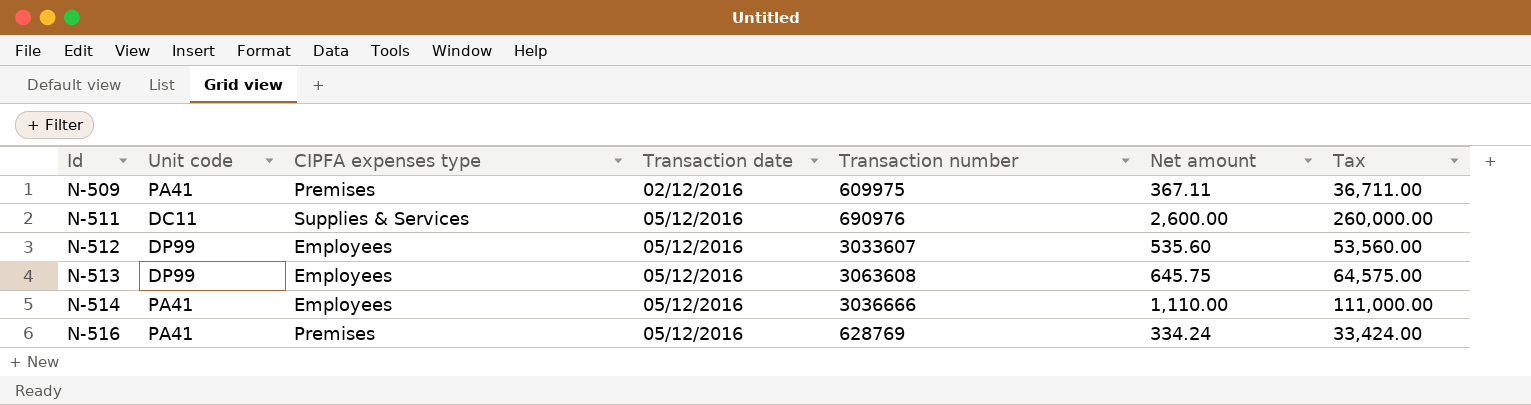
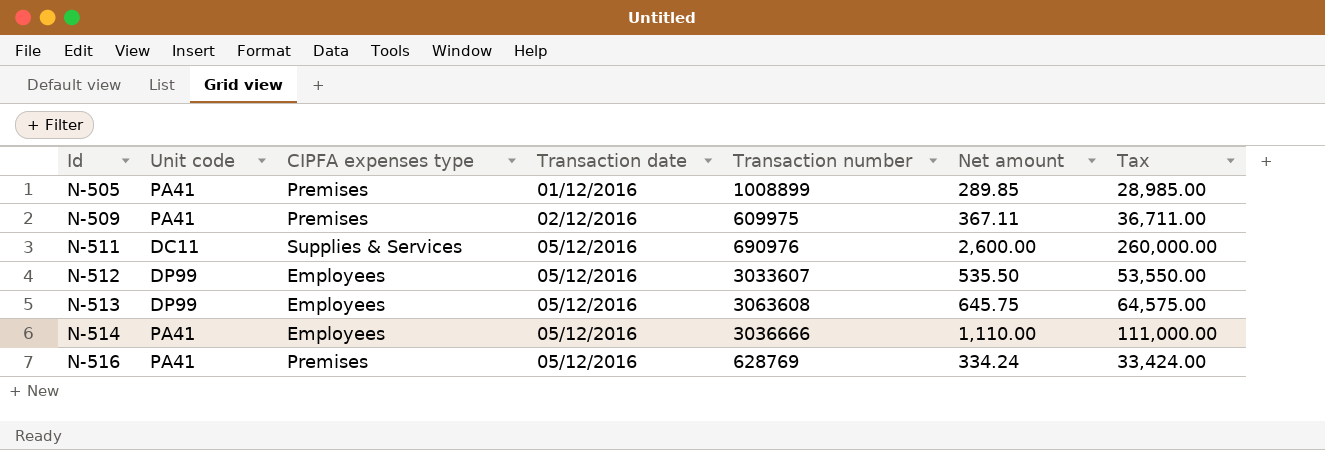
row N-505: none -> PA41 | Premises | 01/12/2016 | 1008899 | 289.85 | 28,985.00
N-512 | Net amount: 535.60 -> 535.50
N-512 | Tax: 53,560.00 -> 53,550.00

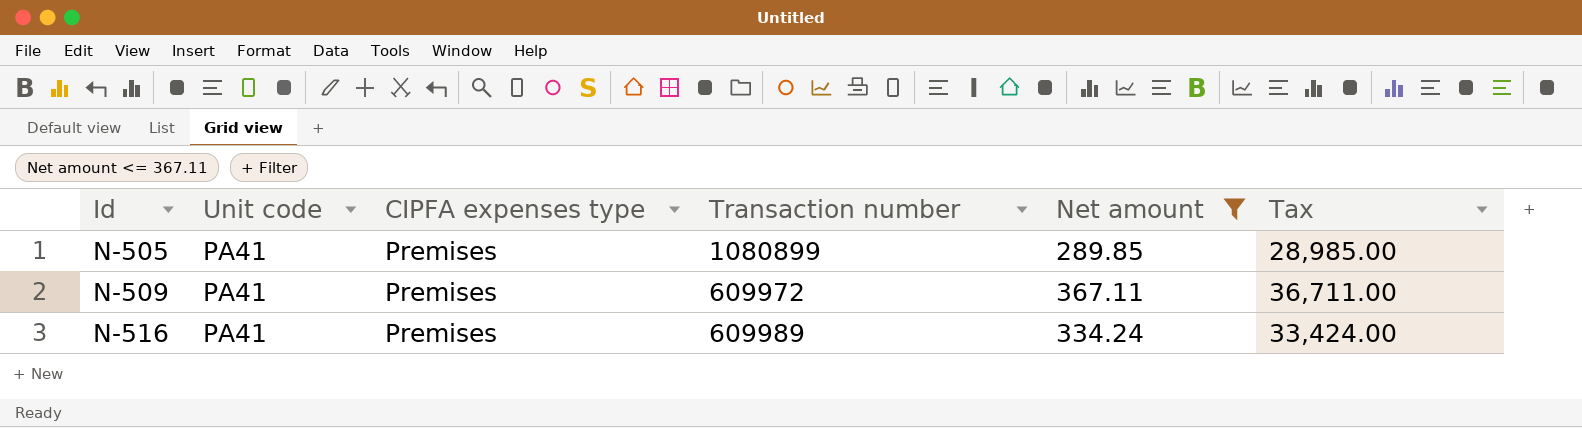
filter: none -> Net amount <= 367.11
column Transaction date | position: 4 -> none
N-505 | Transaction number: 1008899 -> 1080899
N-509 | Transaction number: 609975 -> 609972
N-516 | Transaction number: 628769 -> 609989

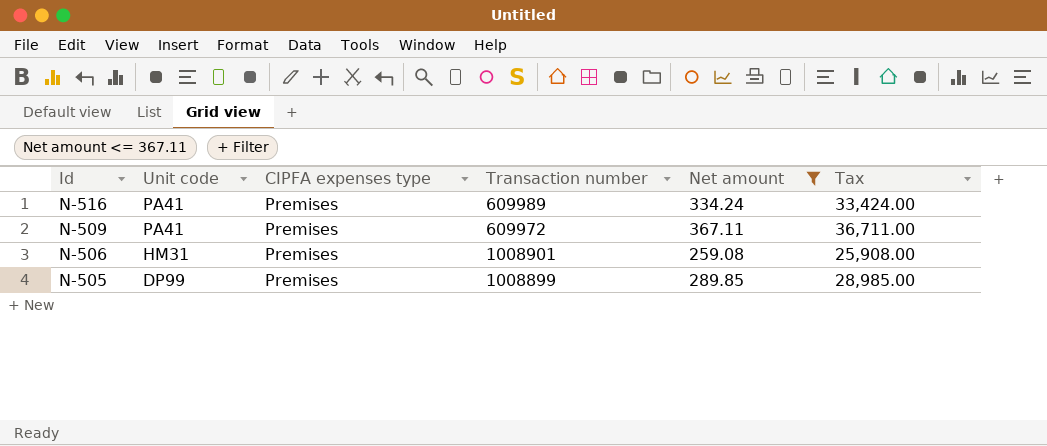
row order: Id ascending -> Id descending
row N-506: none -> HM31 | Premises | 1008901 | 259.08 | 25,908.00
N-505 | Unit code: PA41 -> DP99
N-505 | Transaction number: 1080899 -> 1008899

